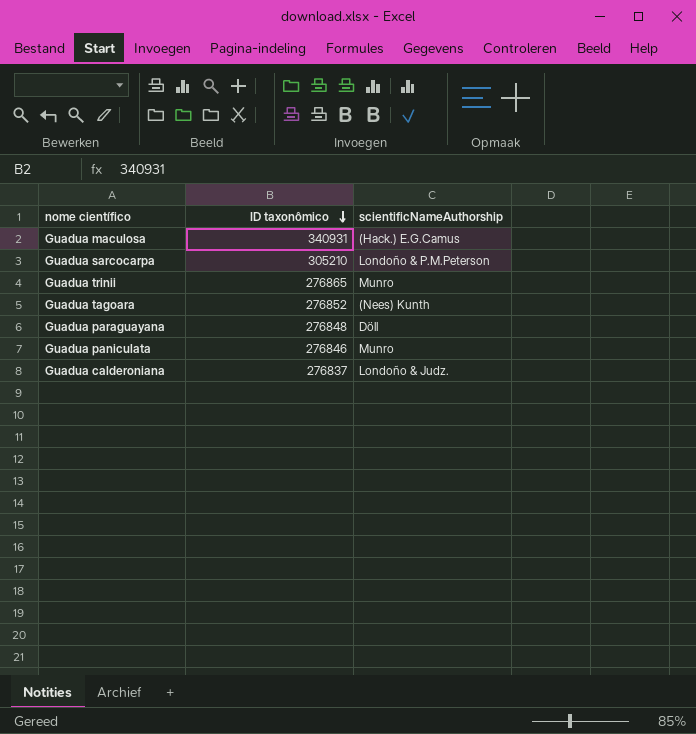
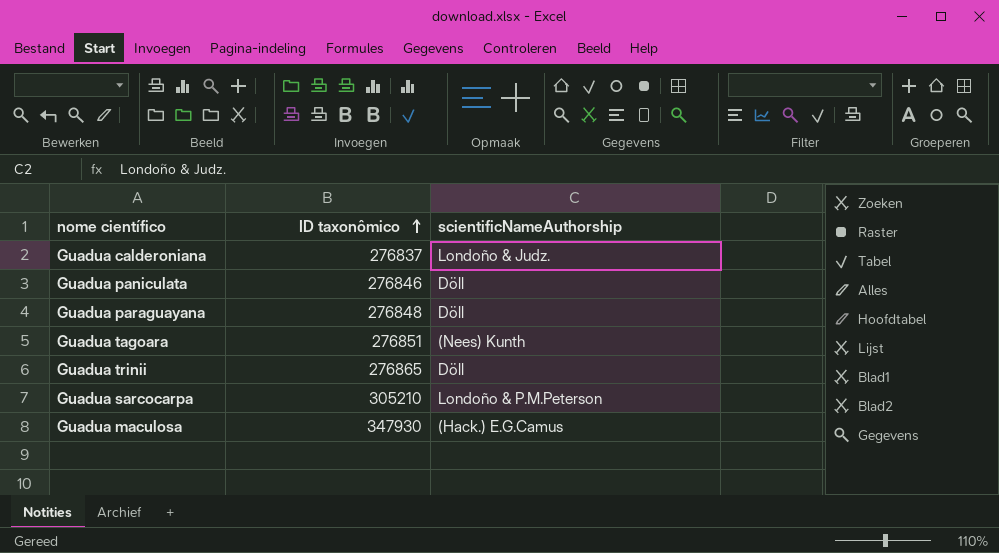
row order: ID taxonômico descending -> ID taxonômico ascending
Guadua paniculata | scientificNameAuthorship: Munro -> Döll
Guadua tagoara | ID taxonômico: 276852 -> 276851
Guadua trinii | scientificNameAuthorship: Munro -> Döll
Guadua maculosa | ID taxonômico: 340931 -> 347930

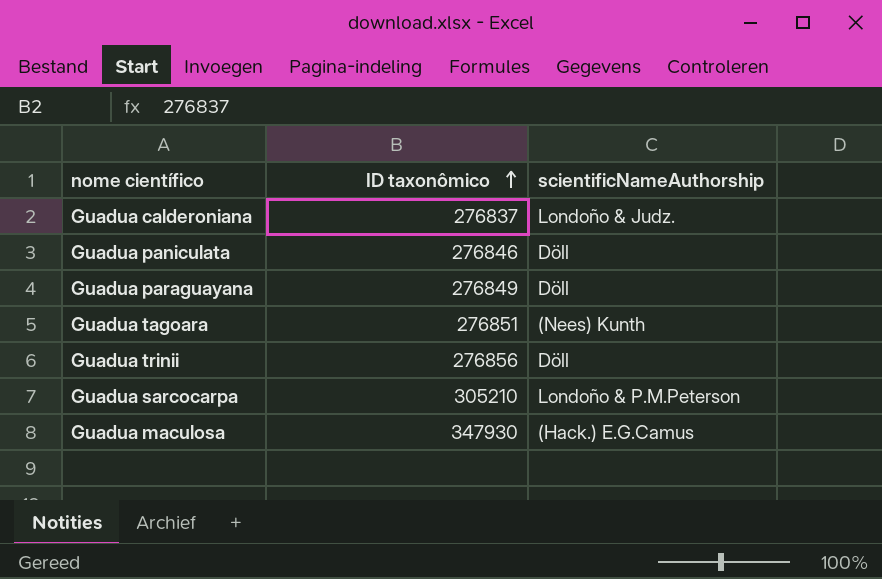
Guadua paraguayana | ID taxonômico: 276848 -> 276849
Guadua trinii | ID taxonômico: 276865 -> 276856

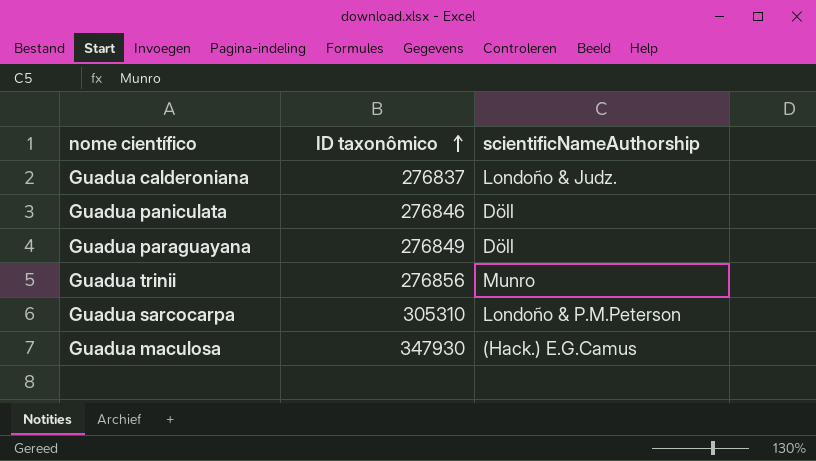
row Guadua tagoara: 276851 | (Nees) Kunth -> none
Guadua trinii | scientificNameAuthorship: Döll -> Munro
Guadua sarcocarpa | ID taxonômico: 305210 -> 305310

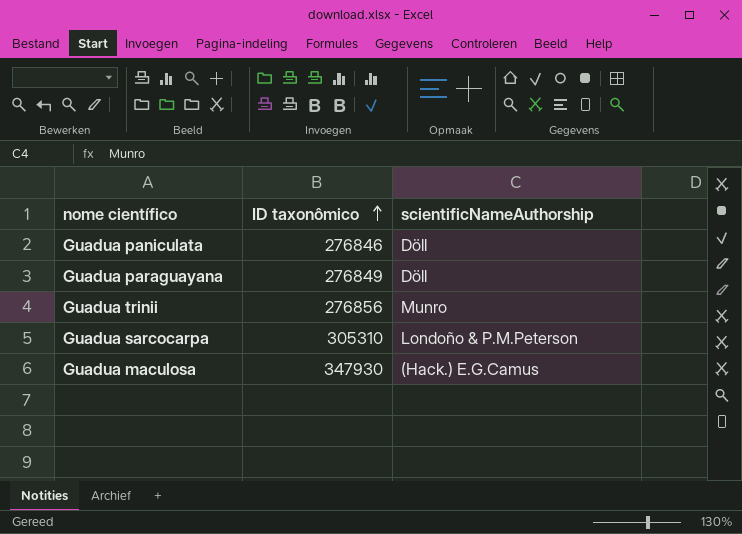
row Guadua calderoniana: 276837 | Londoño & Judz. -> none

